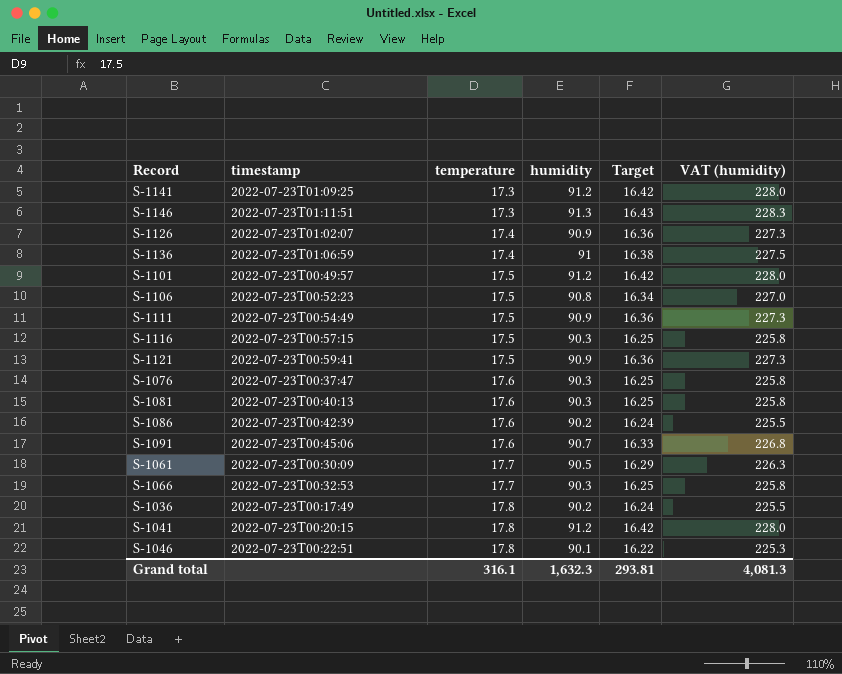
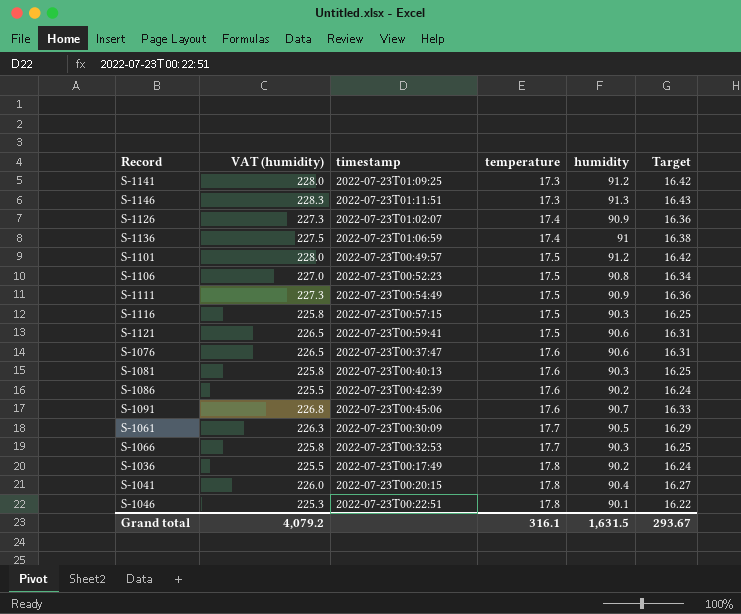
column VAT (humidity) | position: 6 -> 2
S-1121 | VAT (humidity): 227.3 -> 226.5
S-1121 | humidity: 90.9 -> 90.6
S-1121 | Target: 16.36 -> 16.31
S-1076 | VAT (humidity): 225.8 -> 226.5
S-1076 | humidity: 90.3 -> 90.6
S-1076 | Target: 16.25 -> 16.31
S-1041 | VAT (humidity): 228.0 -> 226.0
S-1041 | humidity: 91.2 -> 90.4
S-1041 | Target: 16.42 -> 16.27
Grand total | VAT (humidity): 4,081.3 -> 4,079.2
Grand total | humidity: 1,632.3 -> 1,631.5
Grand total | Target: 293.81 -> 293.67

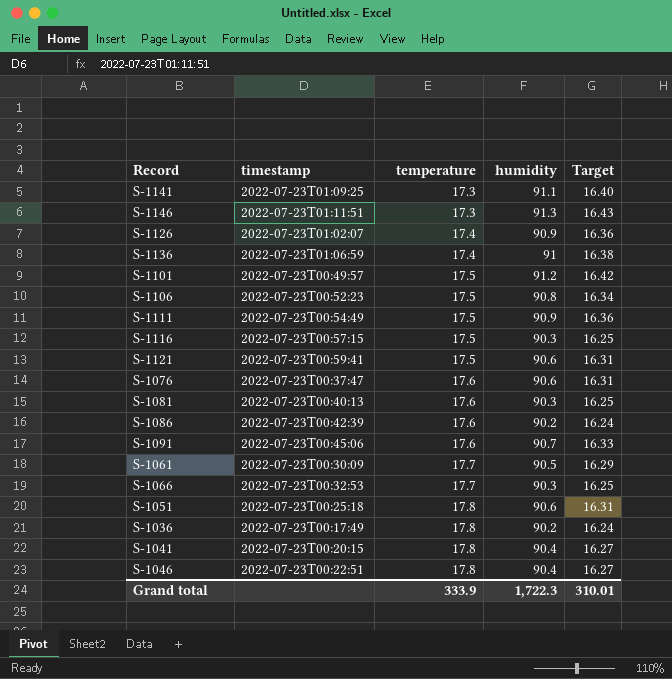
column VAT (humidity) | formula: [humidity] * 2.5 -> none
S-1141 | humidity: 91.2 -> 91.1
S-1141 | Target: 16.42 -> 16.40
row S-1051: none -> 2022-07-23T00:25:18 | 17.8 | 90.6 | 16.31
S-1046 | humidity: 90.1 -> 90.4
S-1046 | Target: 16.22 -> 16.27
Grand total | temperature: 316.1 -> 333.9
Grand total | humidity: 1,631.5 -> 1,722.3
Grand total | Target: 293.67 -> 310.01

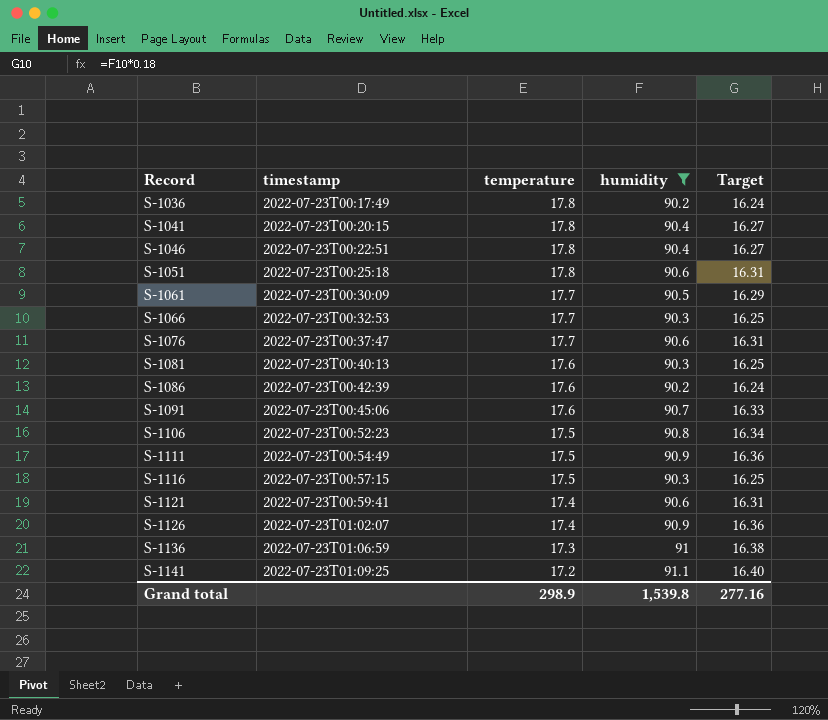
filter: none -> humidity <= 91.1
row order: temperature ascending -> Record ascending
S-1076 | temperature: 17.6 -> 17.7
S-1121 | temperature: 17.5 -> 17.4
S-1136 | temperature: 17.4 -> 17.3
S-1141 | temperature: 17.3 -> 17.2
Grand total | temperature: 333.9 -> 298.9
Grand total | humidity: 1,722.3 -> 1,539.8
Grand total | Target: 310.01 -> 277.16

